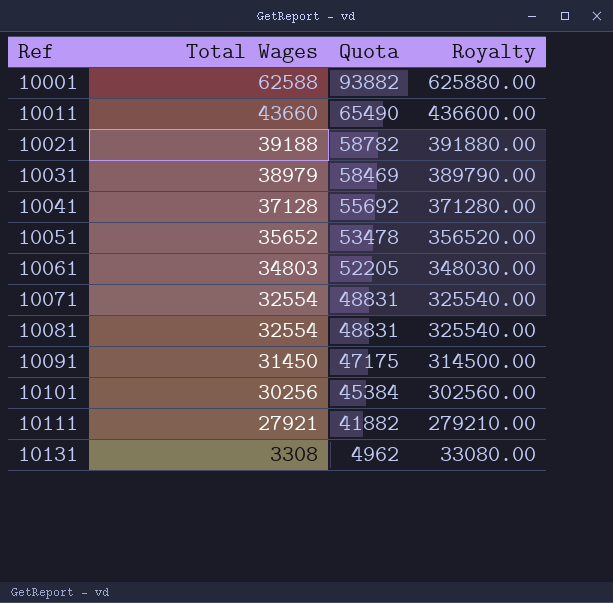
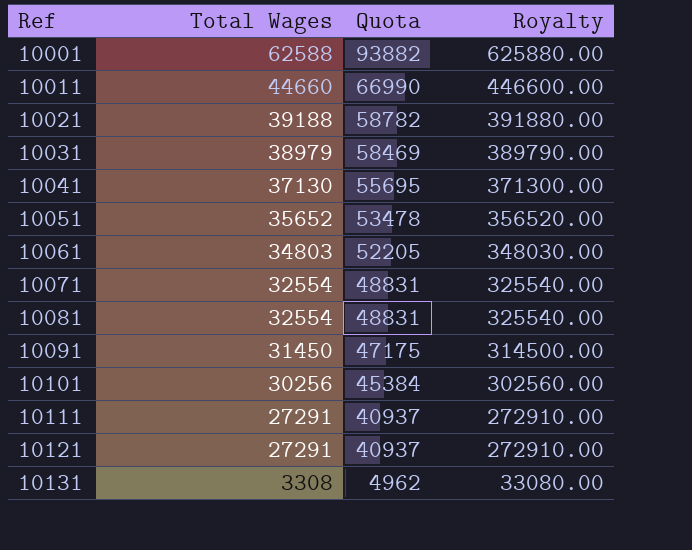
10011 | Total Wages: 43660 -> 44660
10011 | Quota: 65490 -> 66990
10011 | Royalty: 436600.00 -> 446600.00
10041 | Total Wages: 37128 -> 37130
10041 | Quota: 55692 -> 55695
10041 | Royalty: 371280.00 -> 371300.00
10111 | Total Wages: 27921 -> 27291
10111 | Quota: 41882 -> 40937
10111 | Royalty: 279210.00 -> 272910.00
row 10121: none -> 27291 | 40937 | 272910.00

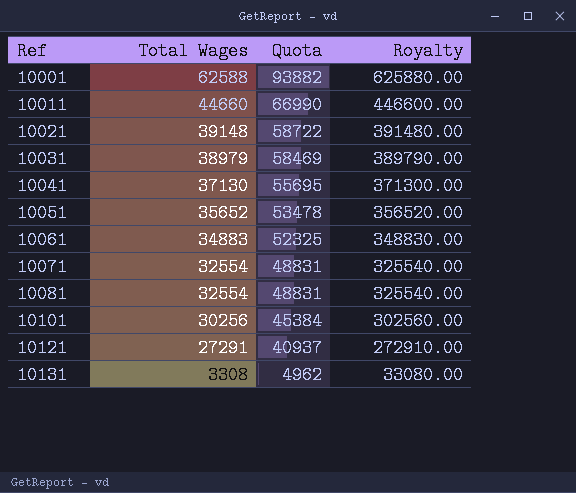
row 10091: 31450 | 47175 | 314500.00 -> none
row 10111: 27291 | 40937 | 272910.00 -> none
10021 | Total Wages: 39188 -> 39148
10021 | Quota: 58782 -> 58722
10021 | Royalty: 391880.00 -> 391480.00
10061 | Total Wages: 34803 -> 34883
10061 | Quota: 52205 -> 52325
10061 | Royalty: 348030.00 -> 348830.00

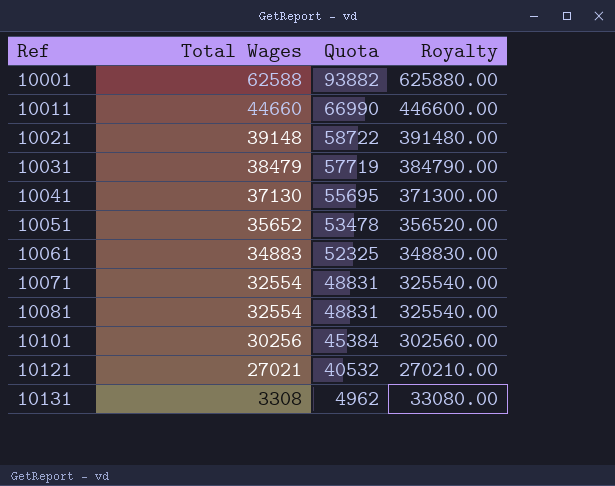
10031 | Total Wages: 38979 -> 38479
10031 | Quota: 58469 -> 57719
10031 | Royalty: 389790.00 -> 384790.00
10121 | Total Wages: 27291 -> 27021
10121 | Quota: 40937 -> 40532
10121 | Royalty: 272910.00 -> 270210.00

